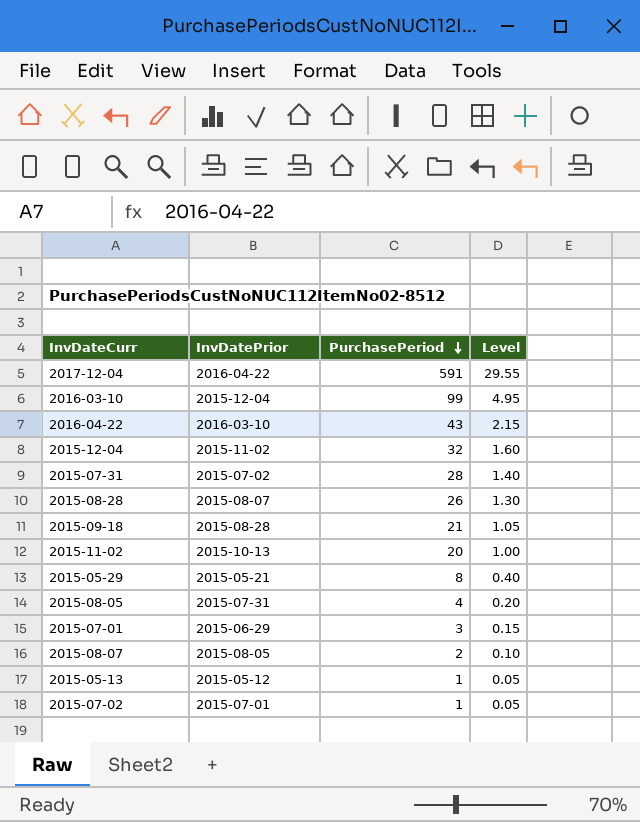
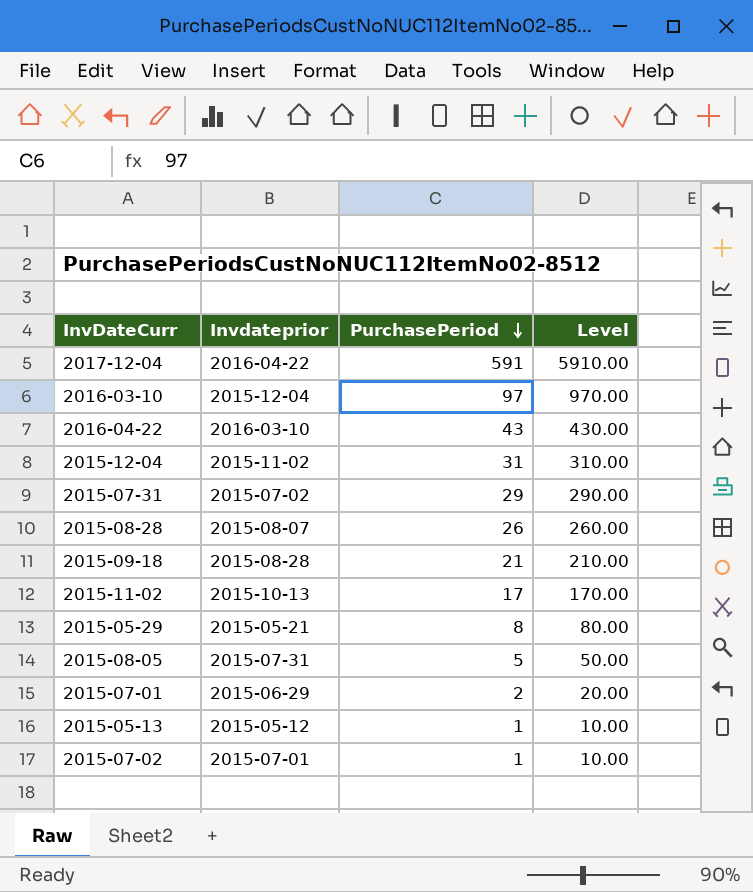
column name: InvDatePrior -> Invdateprior
column Level | formula: [PurchasePeriod] * 0.05 -> [PurchasePeriod] * 10
row 2015-08-07: 2015-08-05 | 2 | 0.10 -> none
2016-03-10 | PurchasePeriod: 99 -> 97
2015-12-04 | PurchasePeriod: 32 -> 31
2015-07-31 | PurchasePeriod: 28 -> 29
2015-11-02 | PurchasePeriod: 20 -> 17
2015-08-05 | PurchasePeriod: 4 -> 5
2015-07-01 | PurchasePeriod: 3 -> 2

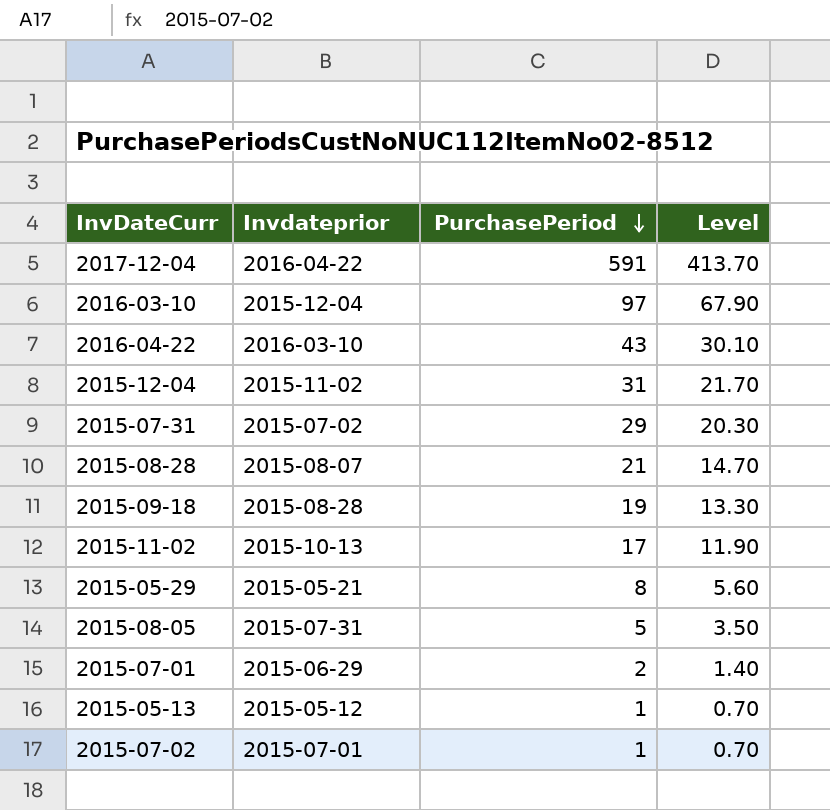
column Level | formula: [PurchasePeriod] * 10 -> [PurchasePeriod] * 0.7
2015-08-28 | PurchasePeriod: 26 -> 21
2015-09-18 | PurchasePeriod: 21 -> 19

